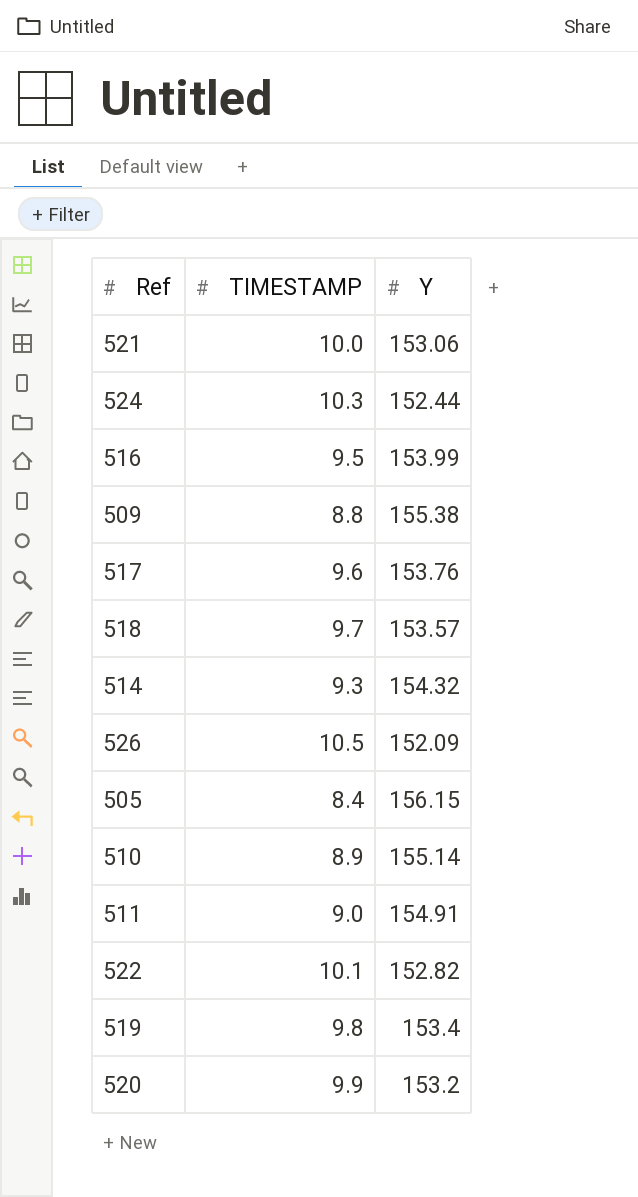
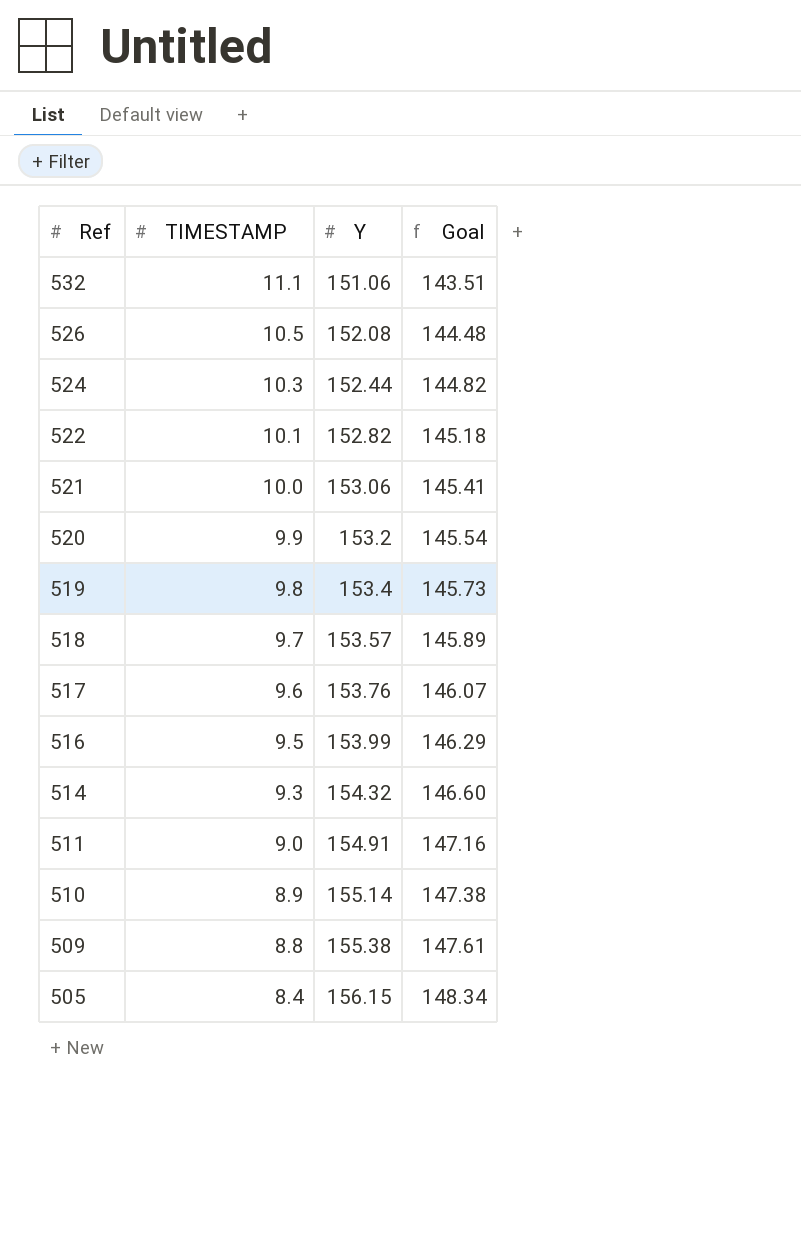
row order: none -> Ref descending
column Goal | formula: none -> [Y] * 0.95
row 532: none -> 11.1 | 151.06 | 143.51
526 | Y: 152.09 -> 152.08

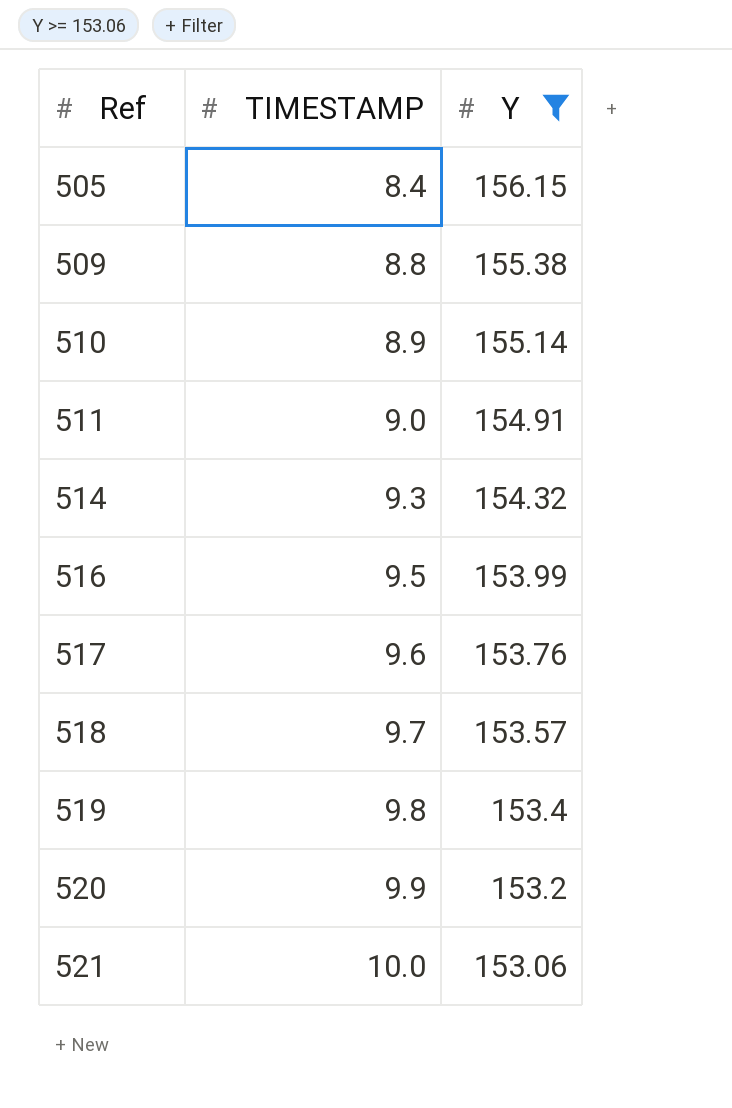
filter: none -> Y >= 153.06
row order: Ref descending -> Ref ascending
column Goal | formula: [Y] * 0.95 -> none

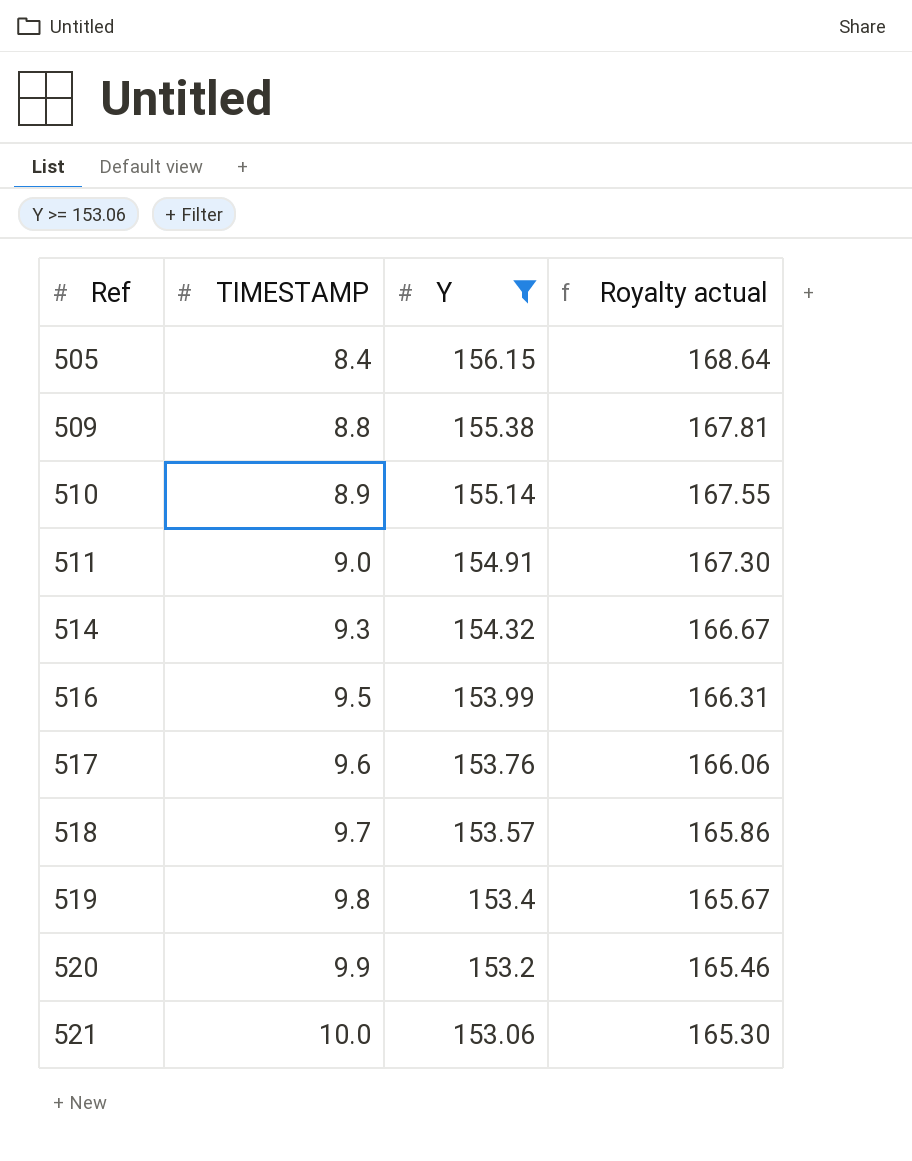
column Royalty actual | formula: none -> [Y] * 1.08

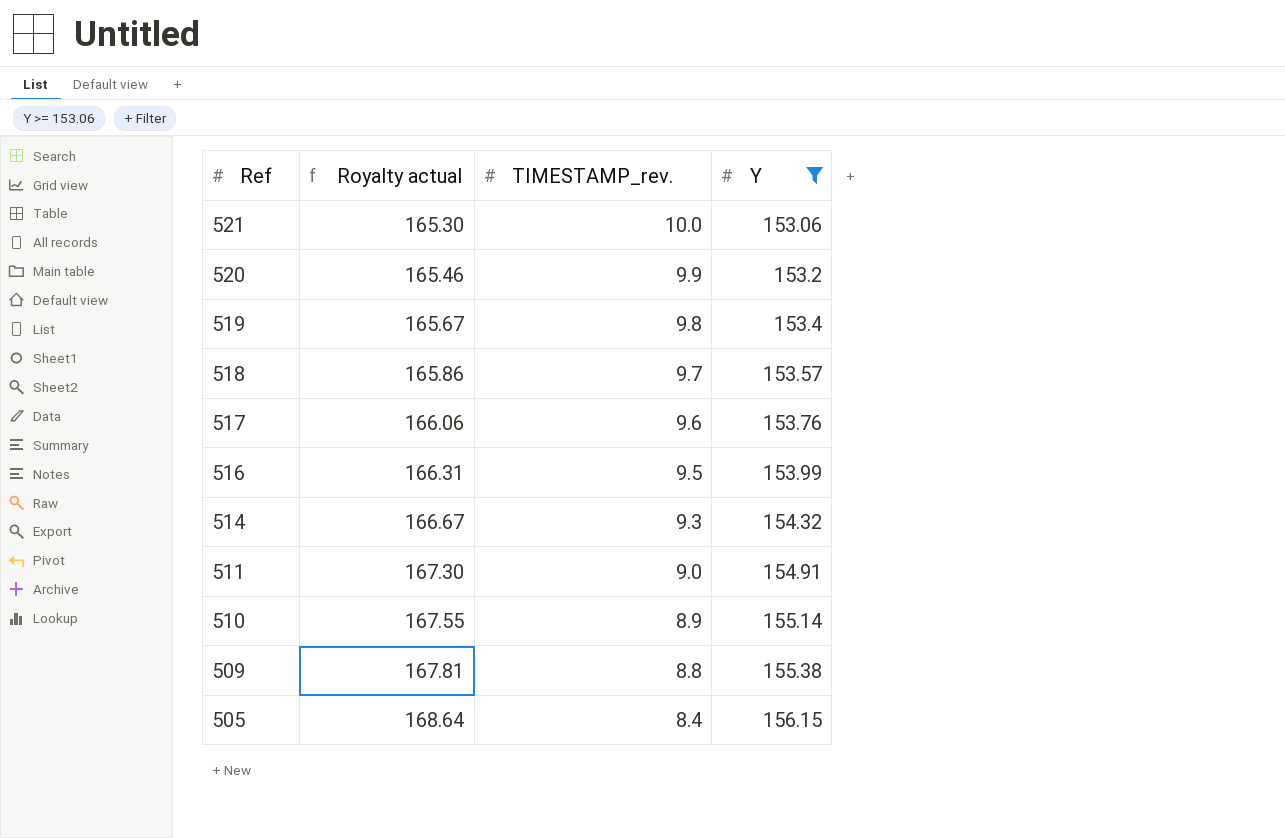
row order: Ref ascending -> Ref descending
column Royalty actual | position: 4 -> 2
column name: TIMESTAMP -> TIMESTAMP_rev.

